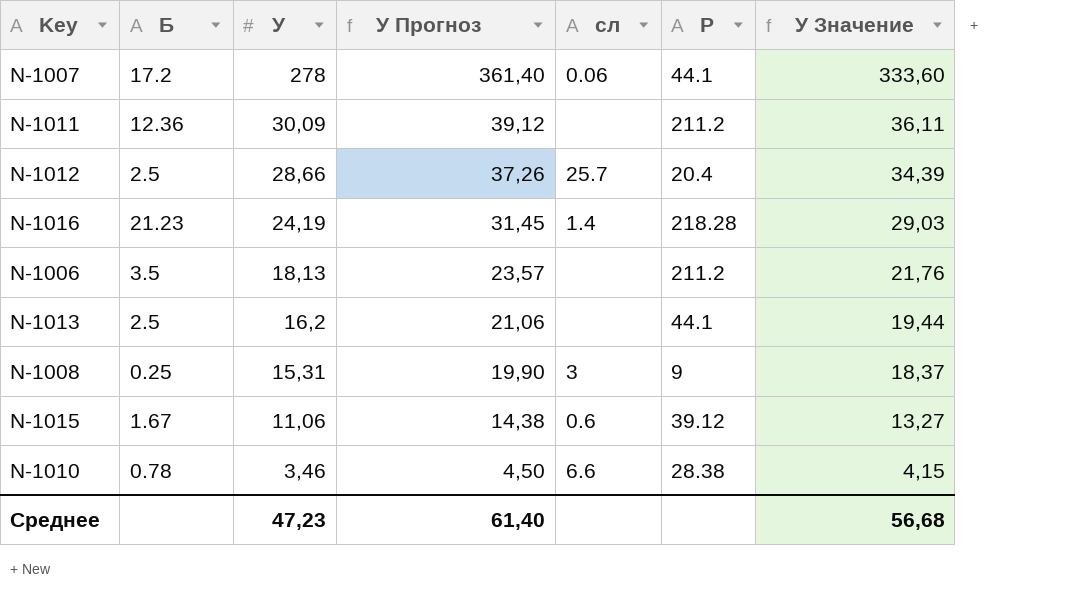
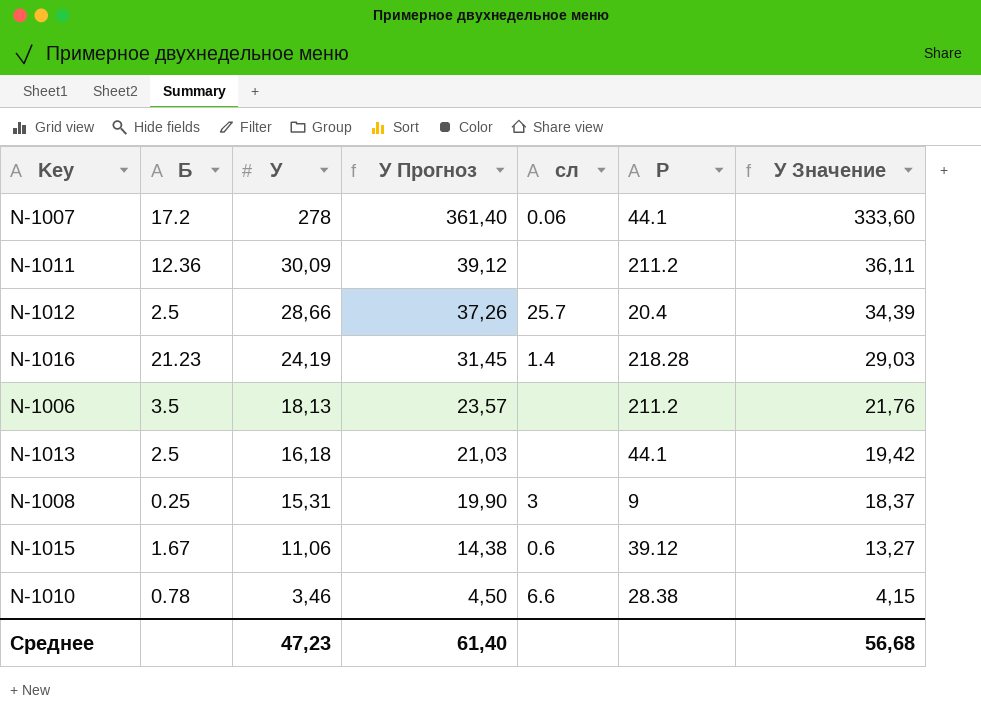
N-1013 | У: 16,2 -> 16,18
N-1013 | У Прогноз: 21,06 -> 21,03
N-1013 | У Значение: 19,44 -> 19,42

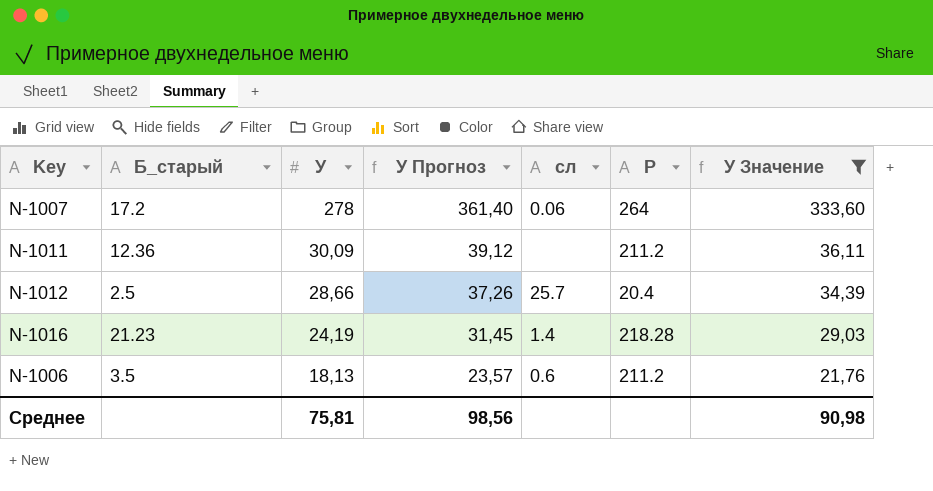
filter: none -> У Значение >= 21,76
column name: Б -> Б_старый
N-1007 | P: 44.1 -> 264
N-1006 | сл: none -> 0.6
Среднее | У: 47,23 -> 75,81
Среднее | У Прогноз: 61,40 -> 98,56
Среднее | У Значение: 56,68 -> 90,98

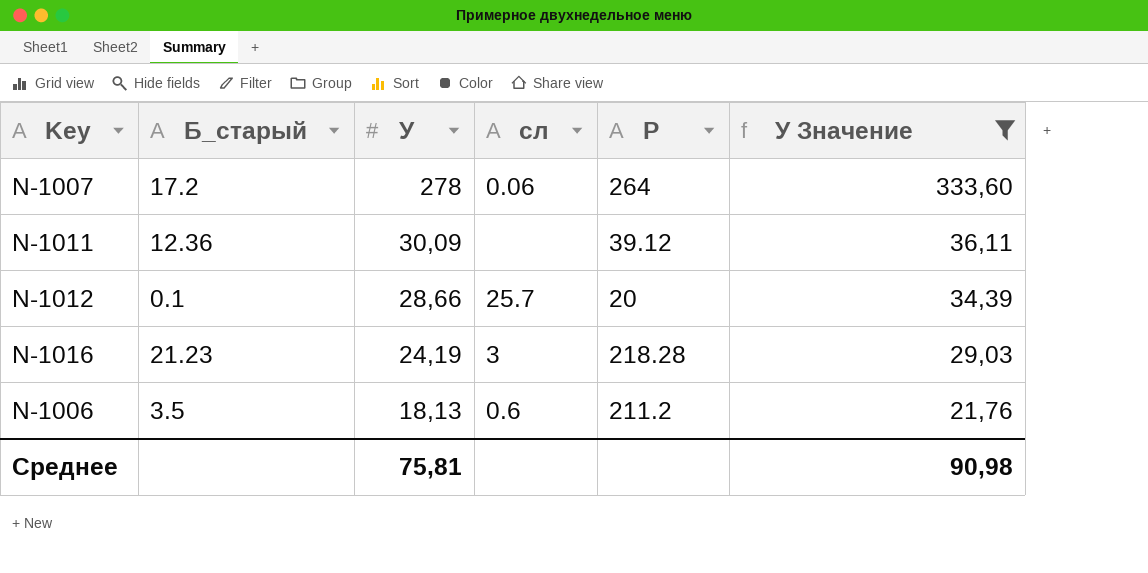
column У Прогноз | formula: [У] * 1,3 -> none
N-1011 | P: 211.2 -> 39.12
N-1012 | Б_старый: 2.5 -> 0.1
N-1012 | P: 20.4 -> 20
N-1016 | сл: 1.4 -> 3

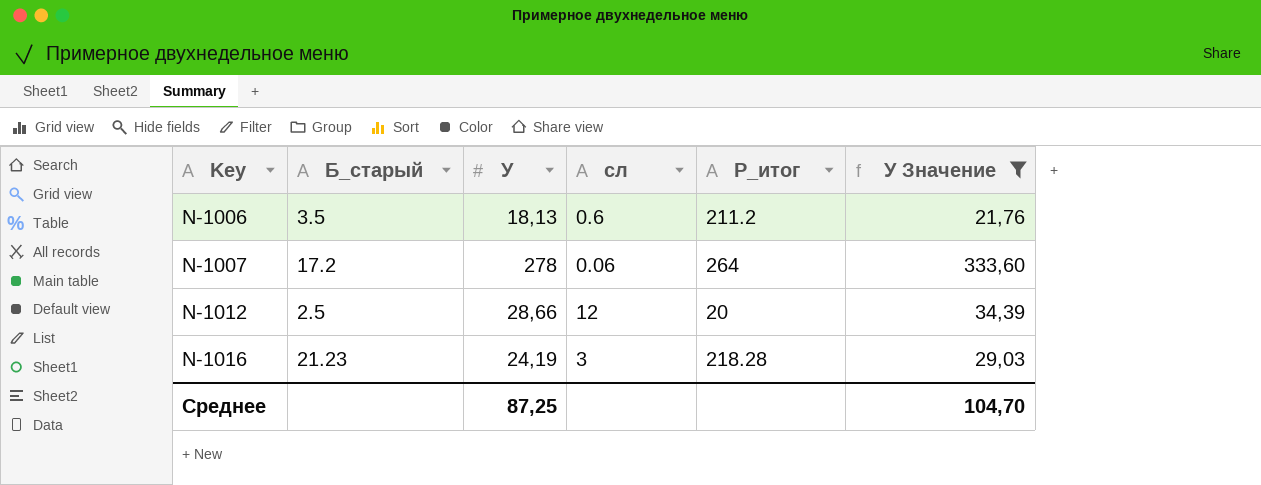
row order: У descending -> Key ascending
column name: P -> P_итог
row N-1011: 12.36 | 30,09 | none | 39.12 | 36,11 -> none
N-1012 | Б_старый: 0.1 -> 2.5
N-1012 | сл: 25.7 -> 12
Среднее | У: 75,81 -> 87,25
Среднее | У Значение: 90,98 -> 104,70

